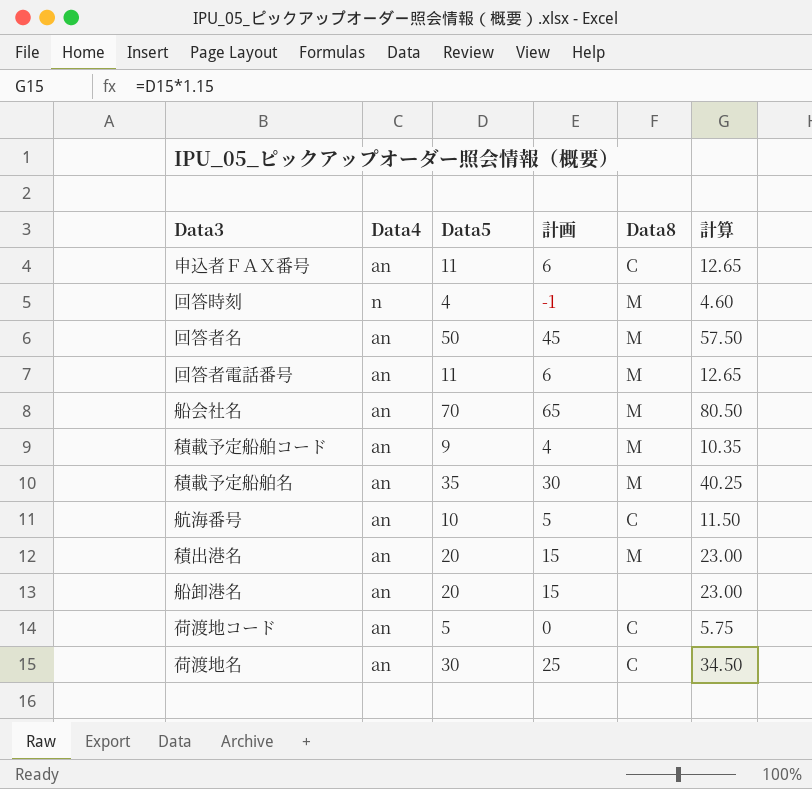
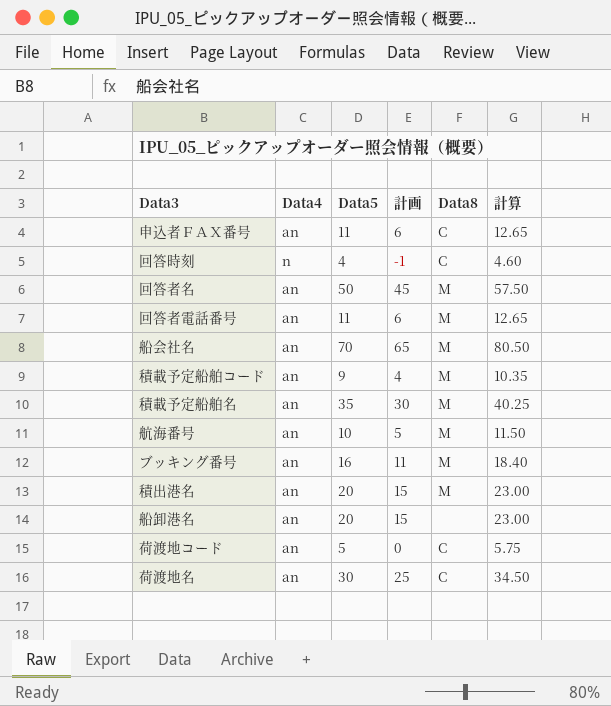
回答時刻 | Data8: M -> C
航海番号 | Data8: C -> M
row ブッキング番号: none -> an | 16 | 11 | M | 18.40

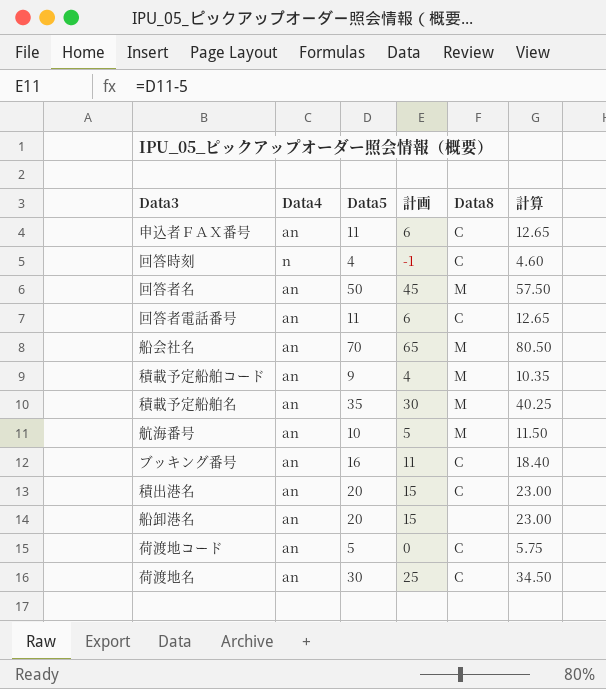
回答者電話番号 | Data8: M -> C
ブッキング番号 | Data8: M -> C
積出港名 | Data8: M -> C

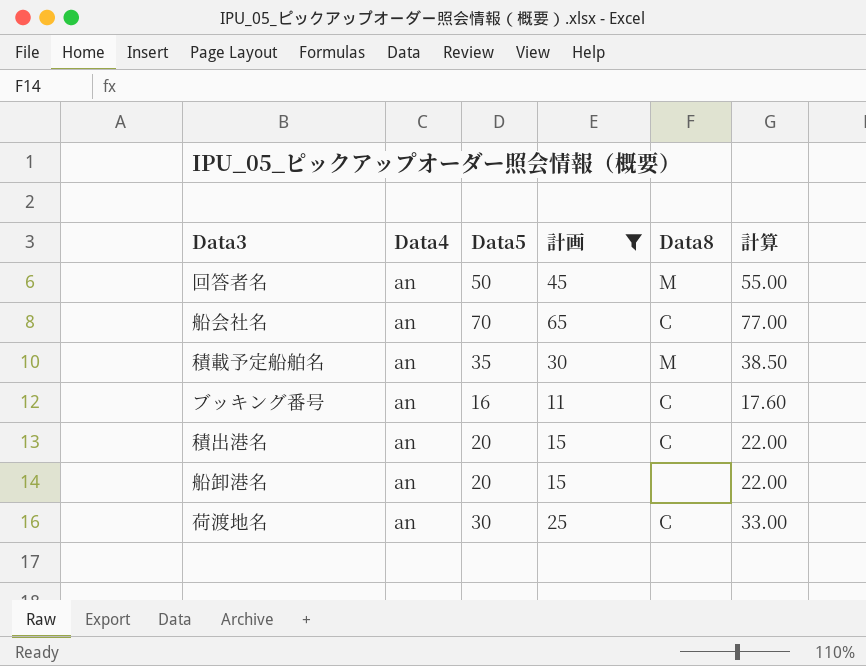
filter: none -> 計画 >= 11
column 計算 | formula: [Data5] * 1.15 -> [Data5] * 1.1
船会社名 | Data8: M -> C

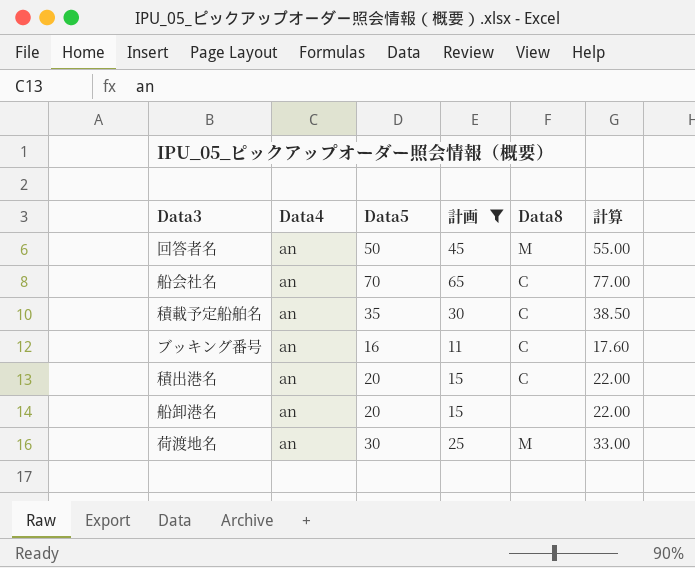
積載予定船舶名 | Data8: M -> C
荷渡地名 | Data8: C -> M

